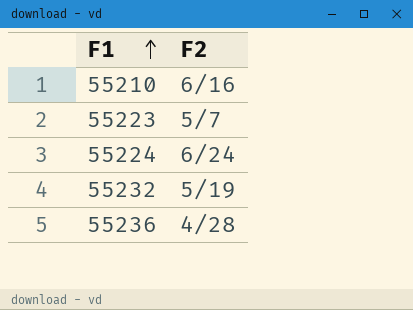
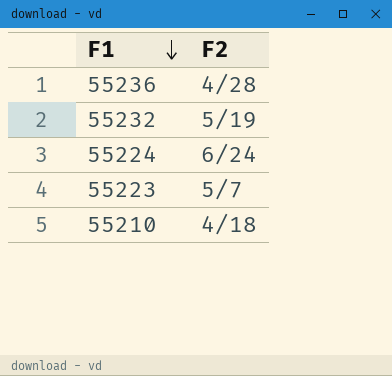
row order: F1 ascending -> F1 descending
55210 | F2: 6/16 -> 4/18

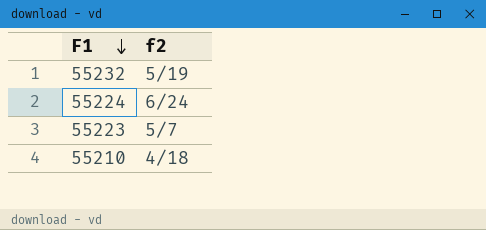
column name: F2 -> f2
row 55236: 4/28 -> none

